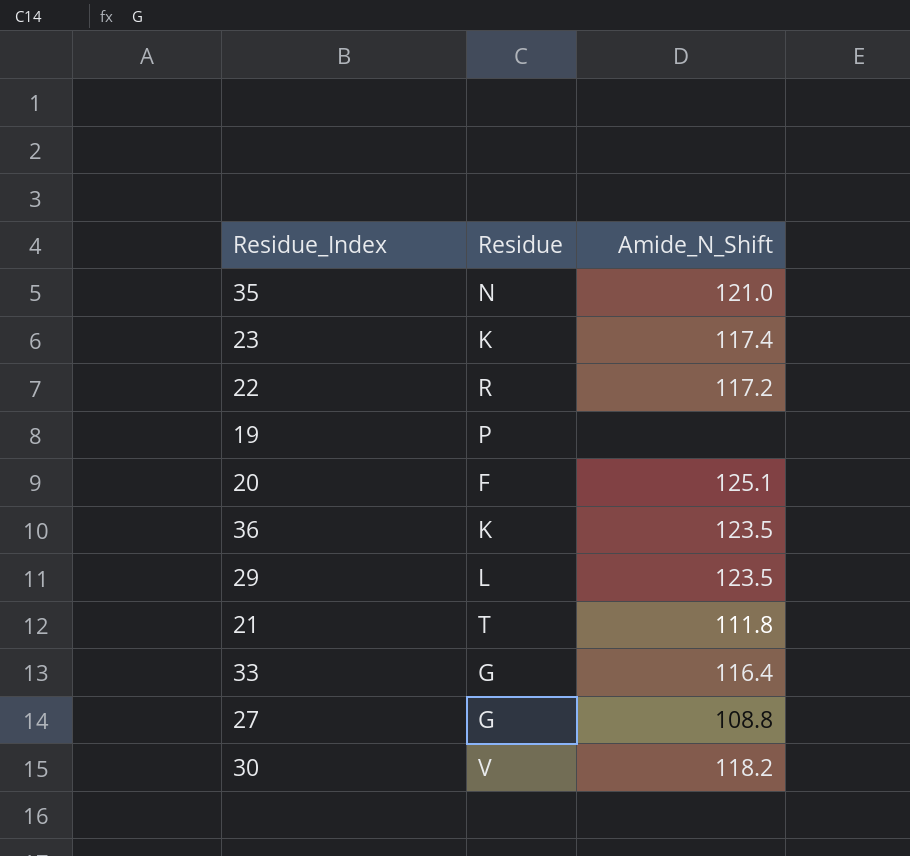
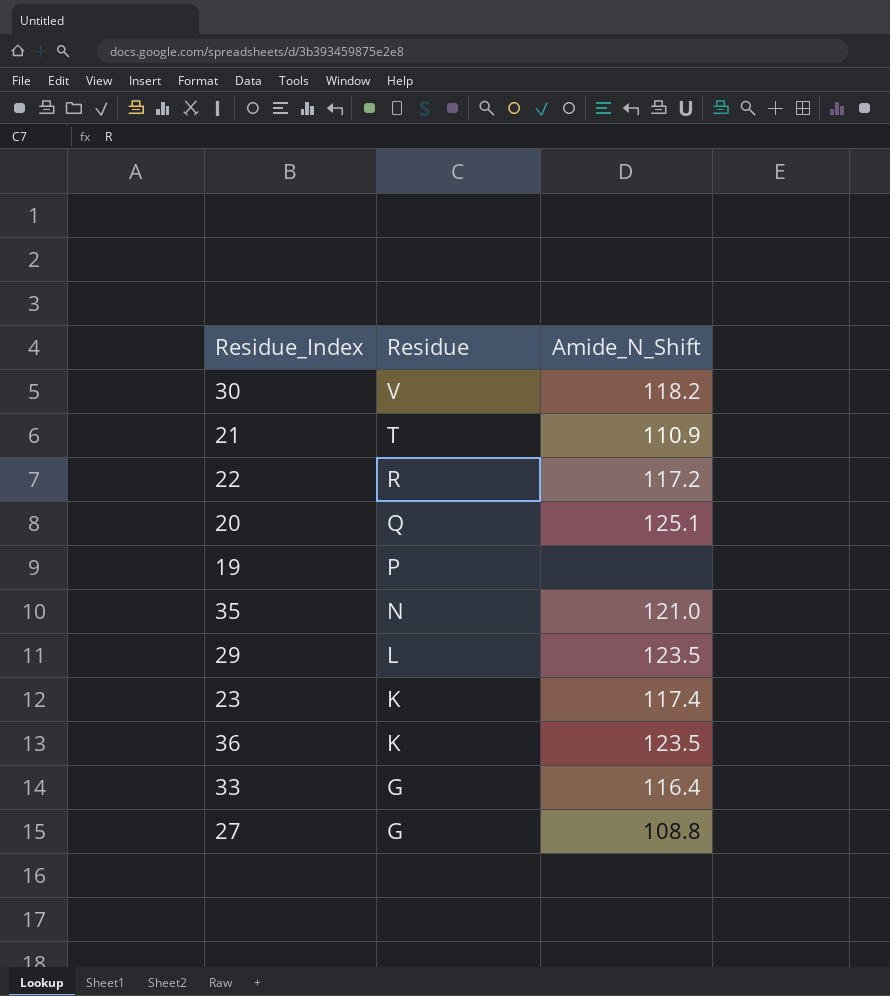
row order: none -> Residue descending
21 | Amide_N_Shift: 111.8 -> 110.9
20 | Residue: F -> Q

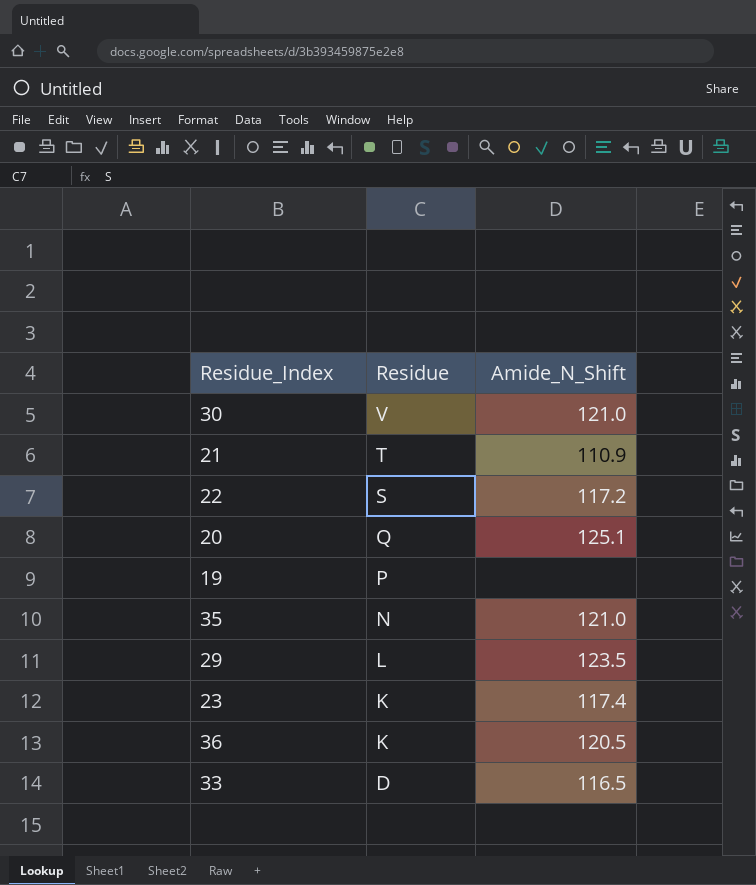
row 27: G | 108.8 -> none
30 | Amide_N_Shift: 118.2 -> 121.0
22 | Residue: R -> S
36 | Amide_N_Shift: 123.5 -> 120.5
33 | Residue: G -> D
33 | Amide_N_Shift: 116.4 -> 116.5

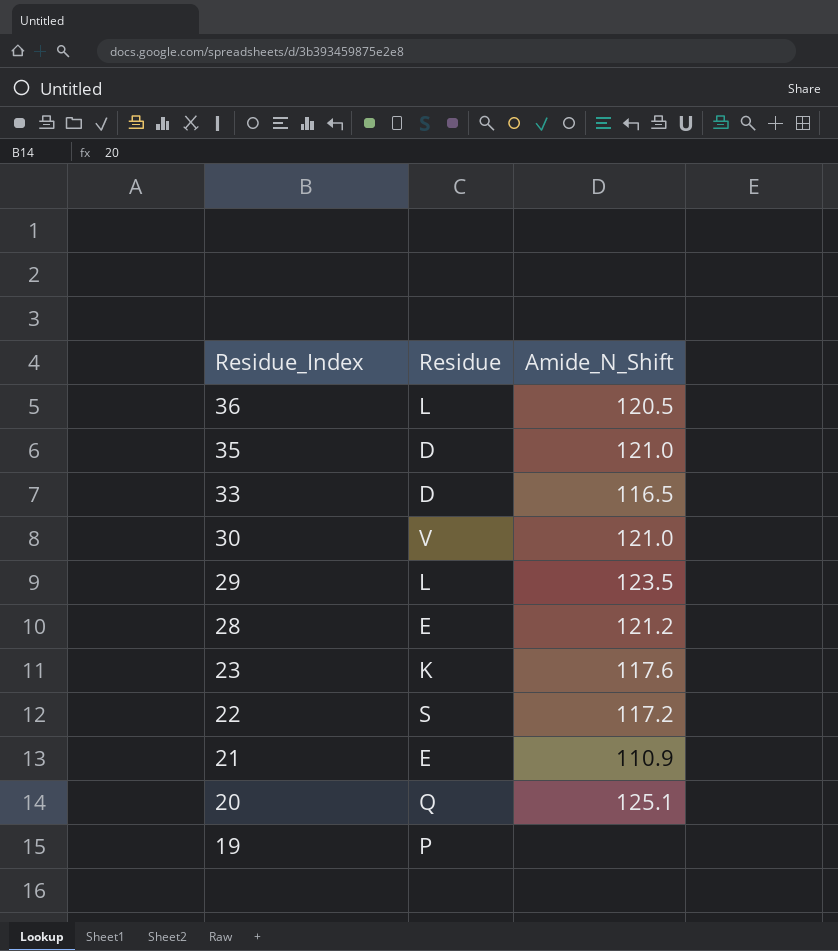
row order: Residue descending -> Residue_Index descending
36 | Residue: K -> L
35 | Residue: N -> D
row 28: none -> E | 121.2
23 | Amide_N_Shift: 117.4 -> 117.6
21 | Residue: T -> E

